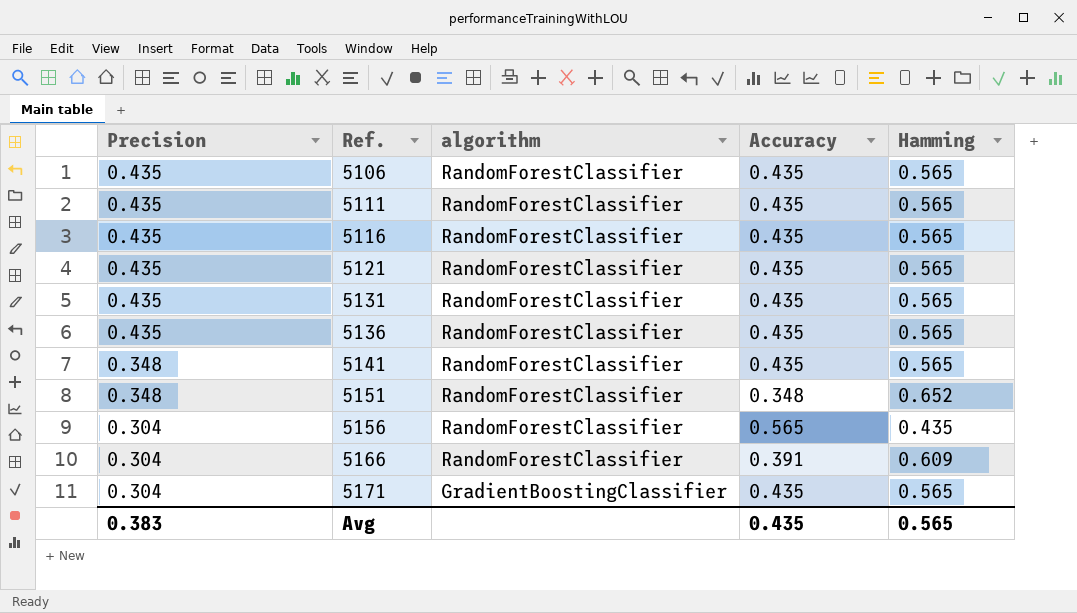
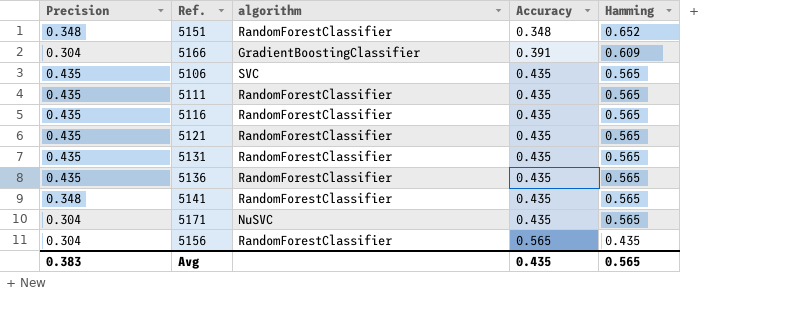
row order: Precision descending -> Accuracy ascending
5166 | algorithm: RandomForestClassifier -> GradientBoostingClassifier
5106 | algorithm: RandomForestClassifier -> SVC
5171 | algorithm: GradientBoostingClassifier -> NuSVC

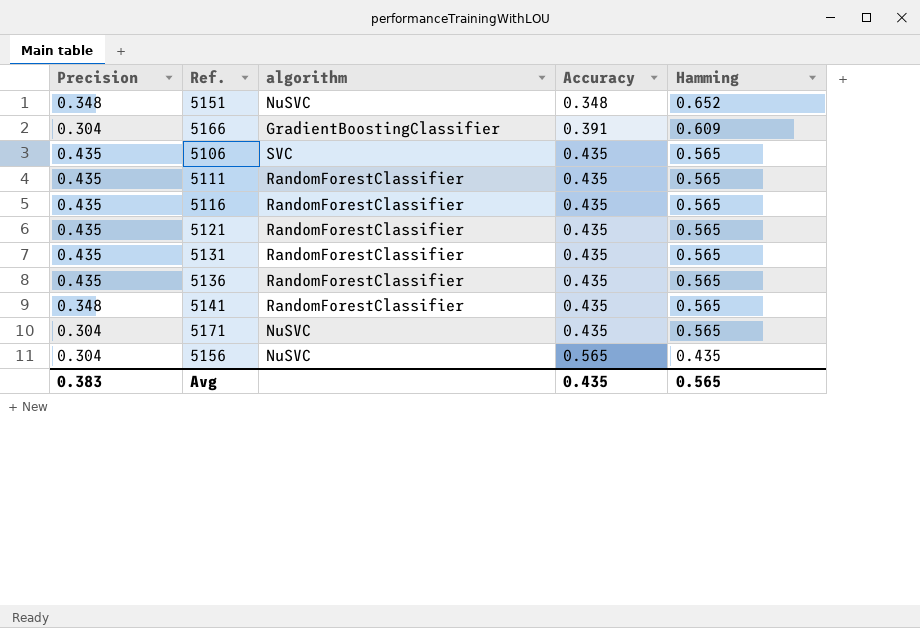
5151 | algorithm: RandomForestClassifier -> NuSVC
5156 | algorithm: RandomForestClassifier -> NuSVC

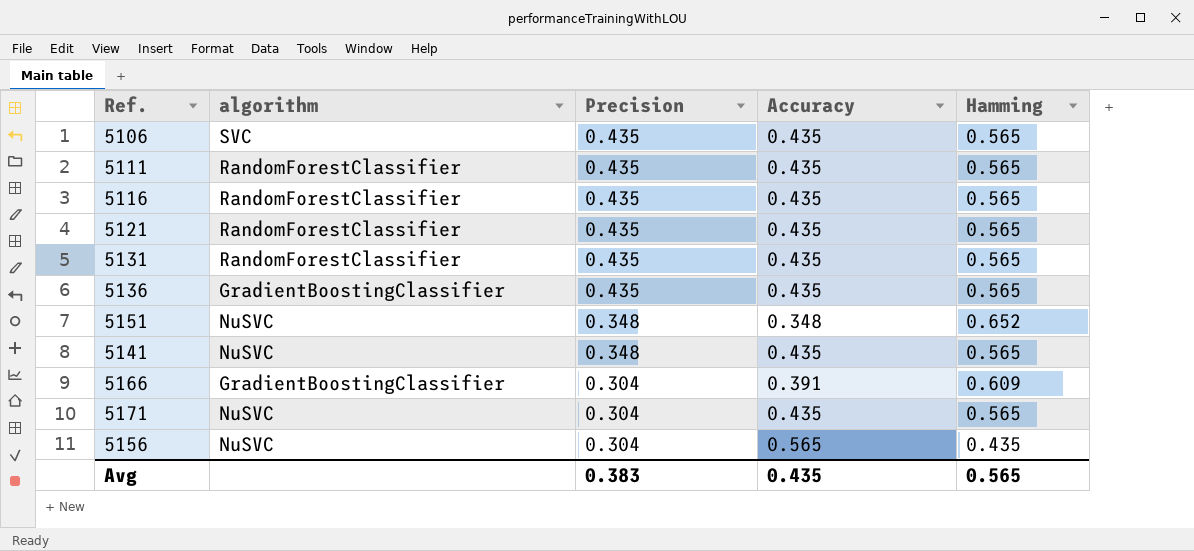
row order: Accuracy ascending -> Precision descending
column Precision | position: 1 -> 3
5136 | algorithm: RandomForestClassifier -> GradientBoostingClassifier
5141 | algorithm: RandomForestClassifier -> NuSVC

